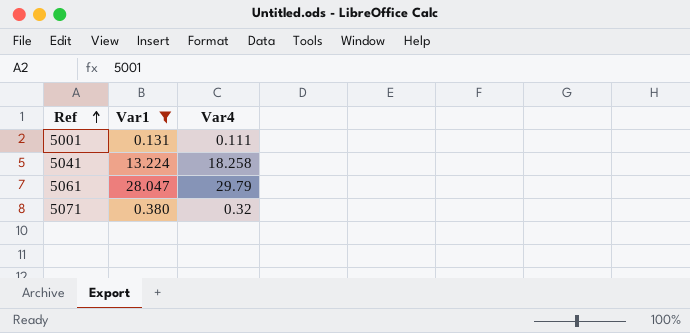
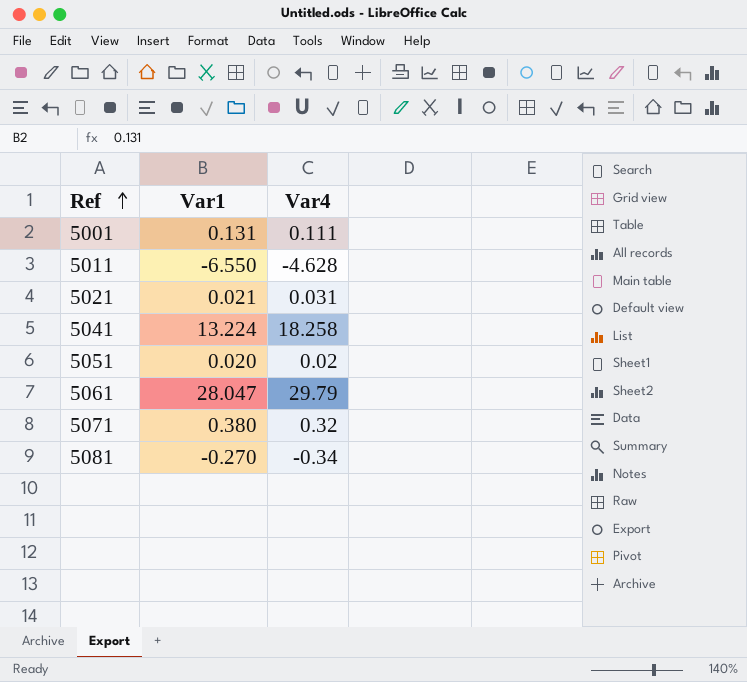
filter: Var1 >= 0.131 -> none

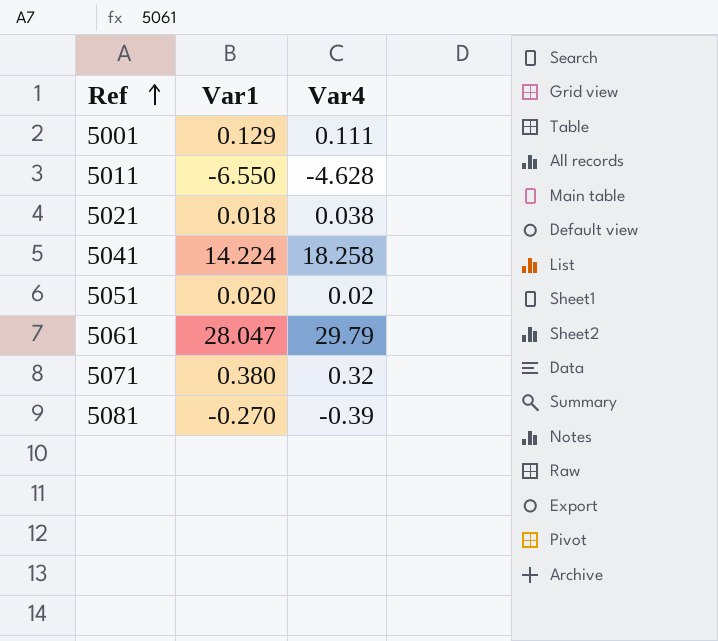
5001 | Var1: 0.131 -> 0.129
5021 | Var1: 0.021 -> 0.018
5021 | Var4: 0.031 -> 0.038
5041 | Var1: 13.224 -> 14.224
5081 | Var4: -0.34 -> -0.39

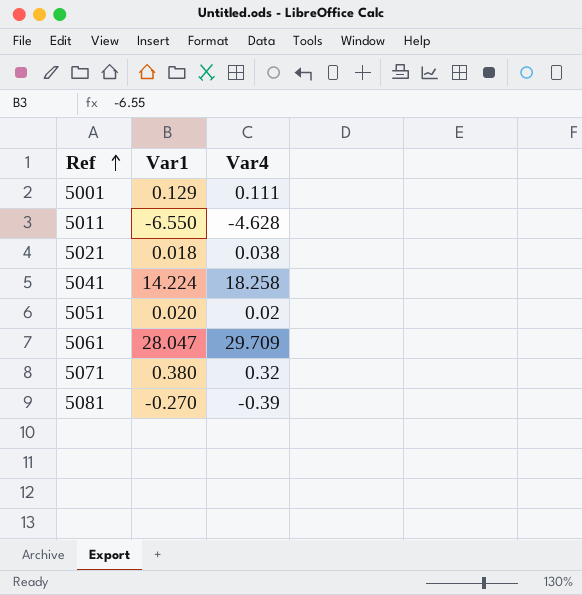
5061 | Var4: 29.79 -> 29.709

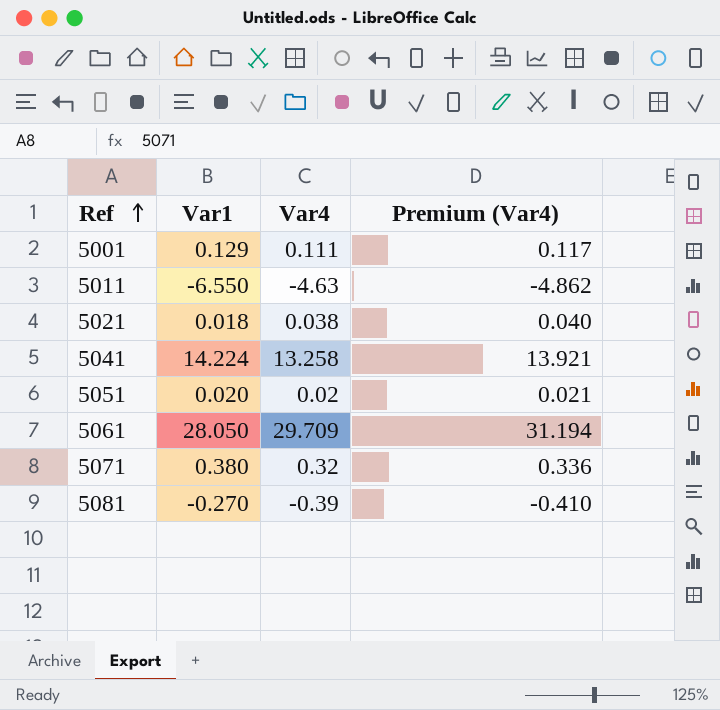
column Premium (Var4) | formula: none -> [Var4] * 1.05
5011 | Var4: -4.628 -> -4.63
5041 | Var4: 18.258 -> 13.258
5061 | Var1: 28.047 -> 28.050

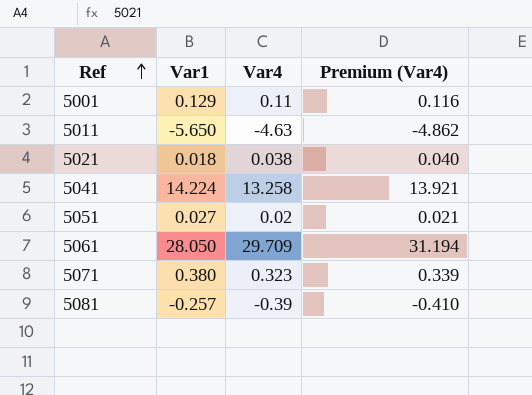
5001 | Var4: 0.111 -> 0.11
5001 | Premium (Var4): 0.117 -> 0.116
5011 | Var1: -6.550 -> -5.650
5051 | Var1: 0.020 -> 0.027
5071 | Var4: 0.32 -> 0.323
5071 | Premium (Var4): 0.336 -> 0.339
5081 | Var1: -0.270 -> -0.257

